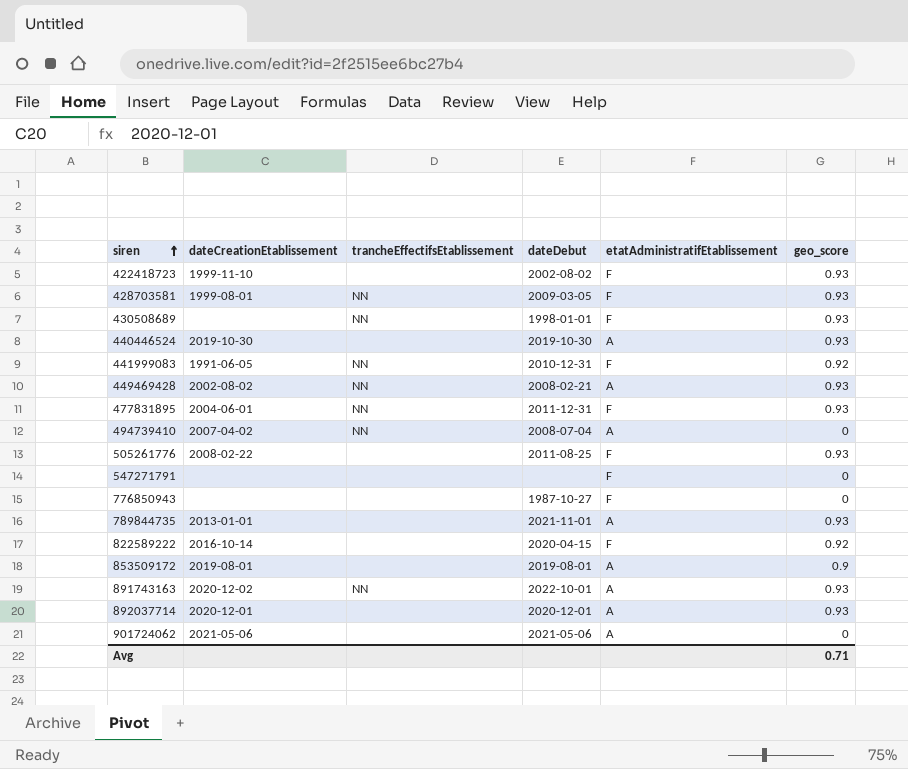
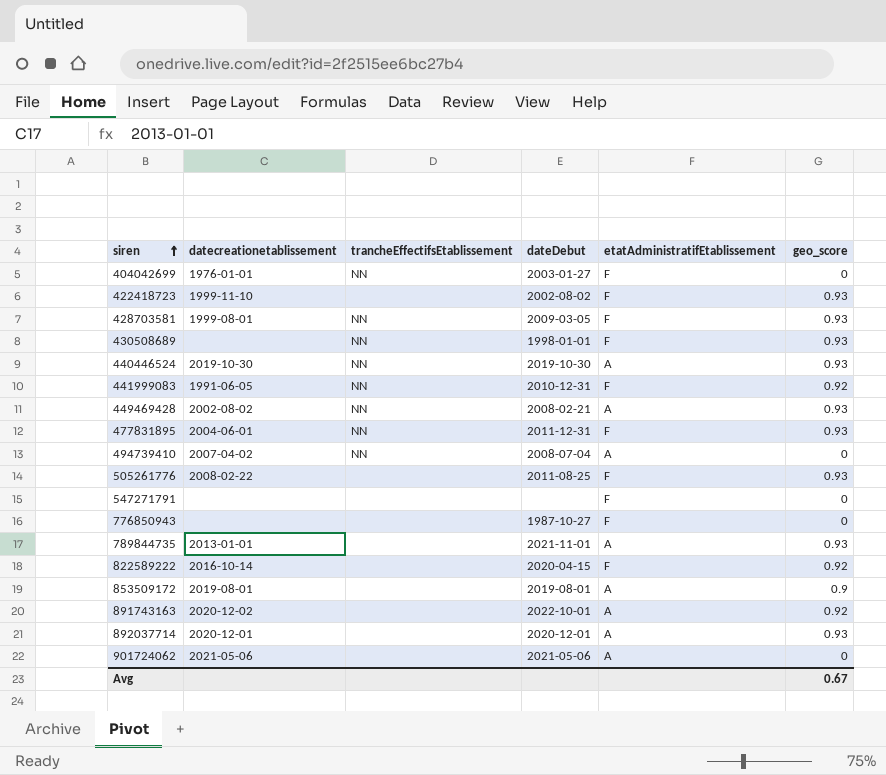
column name: dateCreationEtablissement -> datecreationetablissement
row 404042699: none -> 1976-01-01 | NN | 2003-01-27 | F | 0
440446524 | trancheEffectifsEtablissement: none -> NN
891743163 | trancheEffectifsEtablissement: NN -> none
891743163 | geo_score: 0.93 -> 0.92
Avg | geo_score: 0.71 -> 0.67

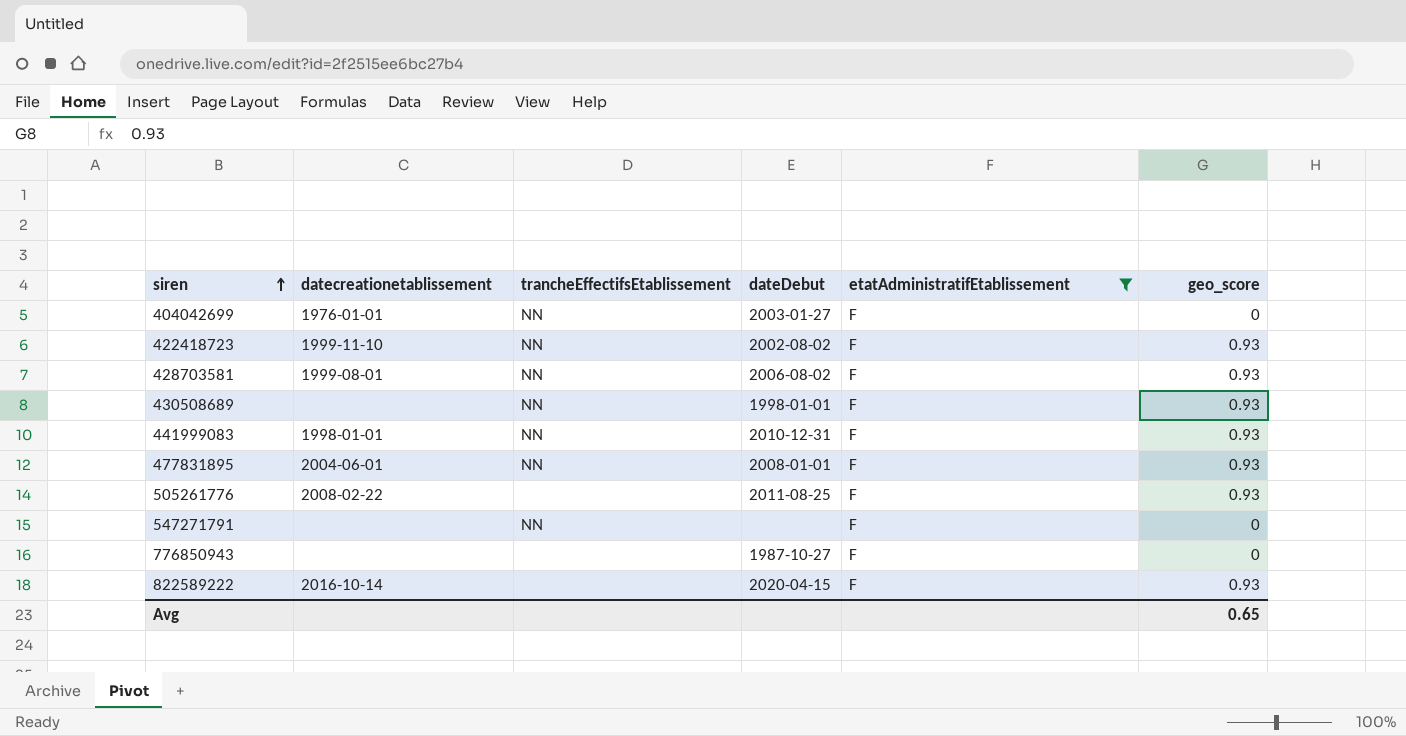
filter: none -> etatAdministratifEtablissement = F
422418723 | trancheEffectifsEtablissement: none -> NN
428703581 | dateDebut: 2009-03-05 -> 2006-08-02
441999083 | datecreationetablissement: 1991-06-05 -> 1998-01-01
441999083 | geo_score: 0.92 -> 0.93
477831895 | dateDebut: 2011-12-31 -> 2008-01-01
547271791 | trancheEffectifsEtablissement: none -> NN
822589222 | geo_score: 0.92 -> 0.93
Avg | geo_score: 0.67 -> 0.65

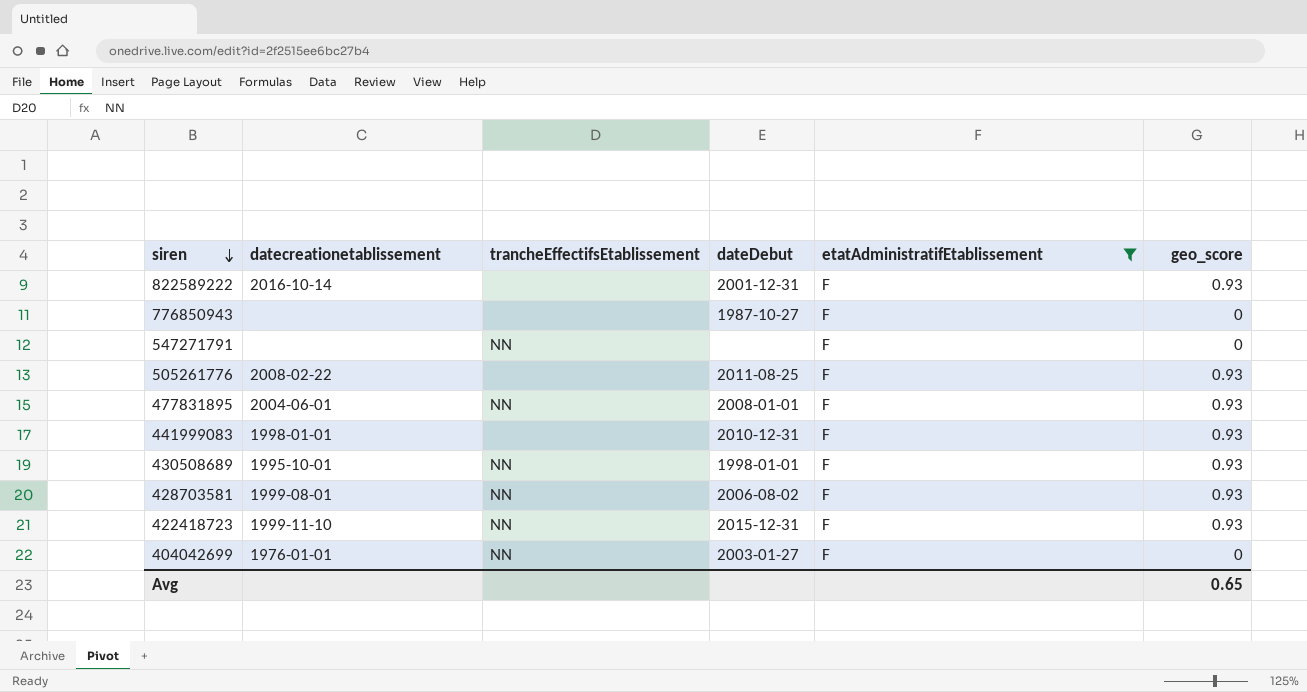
row order: siren ascending -> siren descending
822589222 | dateDebut: 2020-04-15 -> 2001-12-31
441999083 | trancheEffectifsEtablissement: NN -> none
430508689 | datecreationetablissement: none -> 1995-10-01
422418723 | dateDebut: 2002-08-02 -> 2015-12-31

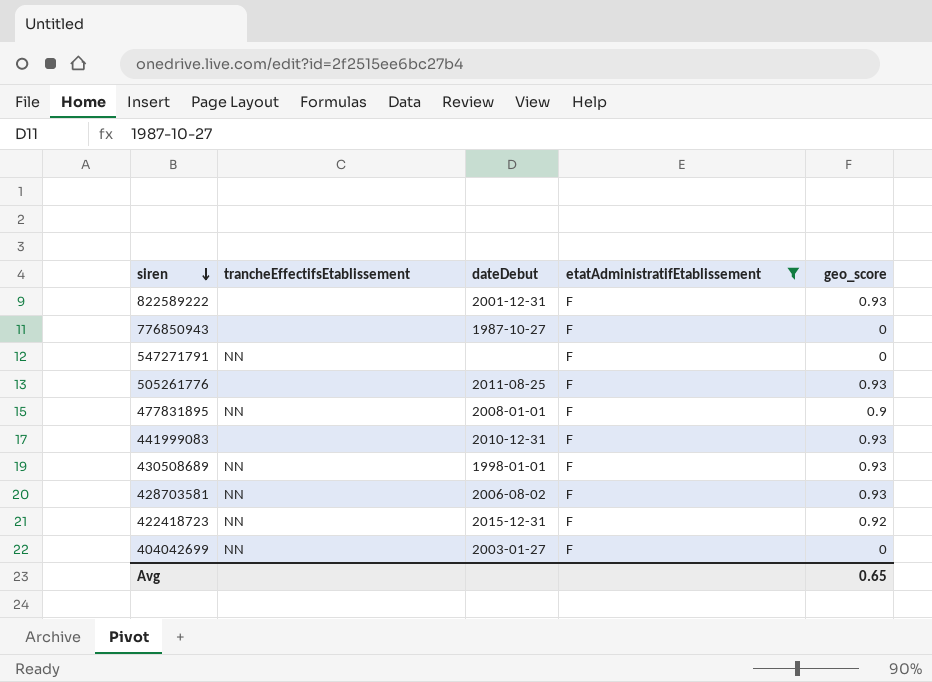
column datecreationetablissement | position: 2 -> none
477831895 | geo_score: 0.93 -> 0.9
422418723 | geo_score: 0.93 -> 0.92

